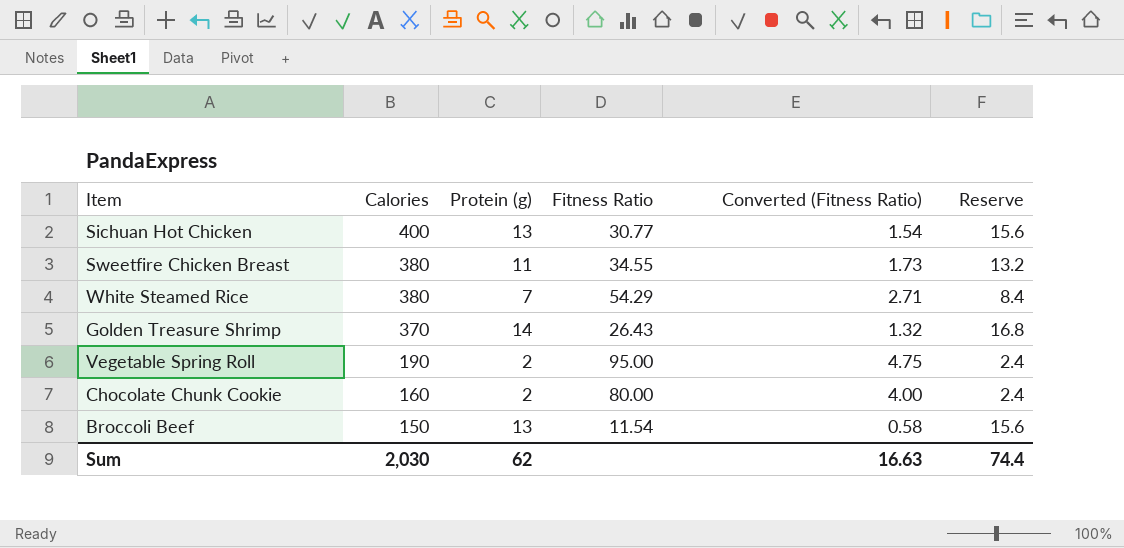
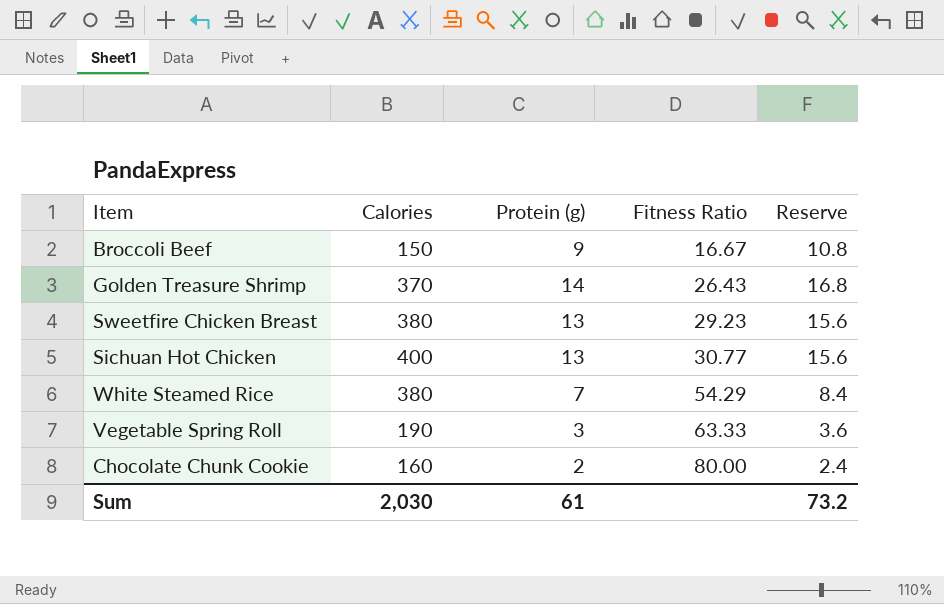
row order: Calories descending -> Fitness Ratio ascending
column Converted (Fitness Ratio) | formula: [Fitness Ratio] * 0.05 -> none
Broccoli Beef | Protein (g): 13 -> 9
Broccoli Beef | Fitness Ratio: 11.54 -> 16.67
Broccoli Beef | Reserve: 15.6 -> 10.8
Sweetfire Chicken Breast | Protein (g): 11 -> 13
Sweetfire Chicken Breast | Fitness Ratio: 34.55 -> 29.23
Sweetfire Chicken Breast | Reserve: 13.2 -> 15.6
Vegetable Spring Roll | Protein (g): 2 -> 3
Vegetable Spring Roll | Fitness Ratio: 95.00 -> 63.33
Vegetable Spring Roll | Reserve: 2.4 -> 3.6
Sum | Protein (g): 62 -> 61
Sum | Reserve: 74.4 -> 73.2

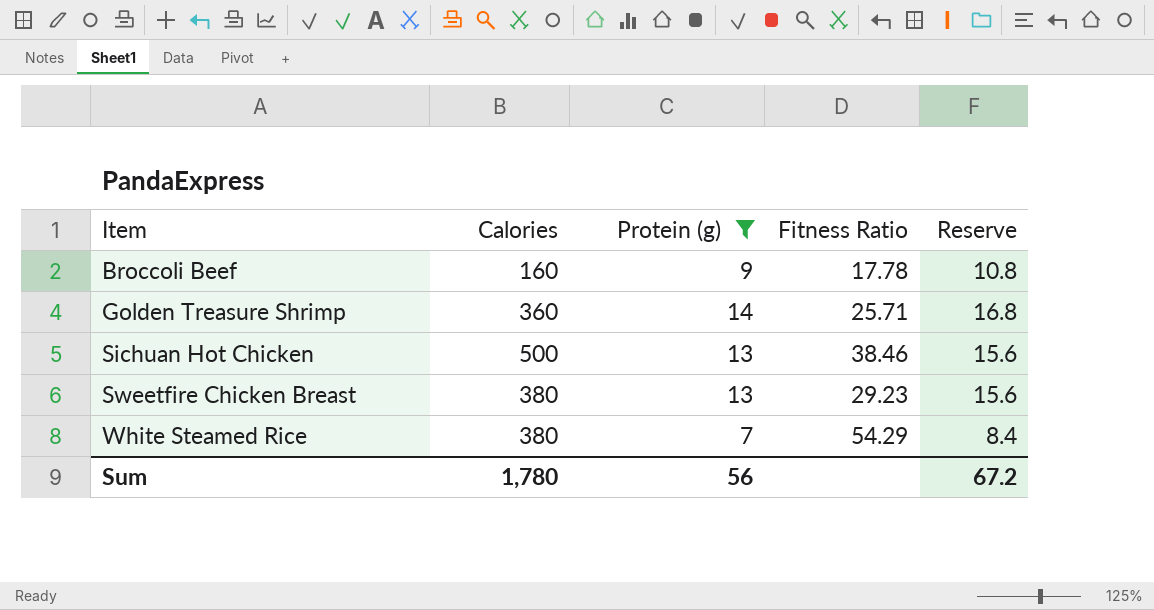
filter: none -> Protein (g) >= 7
row order: Fitness Ratio ascending -> Item ascending
Broccoli Beef | Calories: 150 -> 160
Broccoli Beef | Fitness Ratio: 16.67 -> 17.78
Golden Treasure Shrimp | Calories: 370 -> 360
Golden Treasure Shrimp | Fitness Ratio: 26.43 -> 25.71
Sichuan Hot Chicken | Calories: 400 -> 500
Sichuan Hot Chicken | Fitness Ratio: 30.77 -> 38.46
Sum | Calories: 2,030 -> 1,780
Sum | Protein (g): 61 -> 56
Sum | Reserve: 73.2 -> 67.2

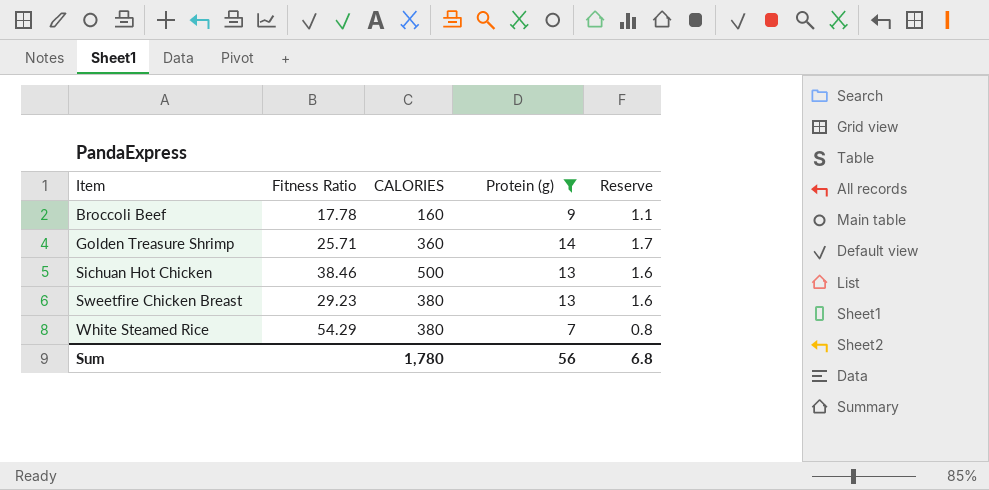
column Fitness Ratio | position: 4 -> 2
column name: Calories -> CALORIES
column Reserve | formula: [Protein (g)] * 1.2 -> [Protein (g)] * 0.12
Sum | Reserve: 67.2 -> 6.8

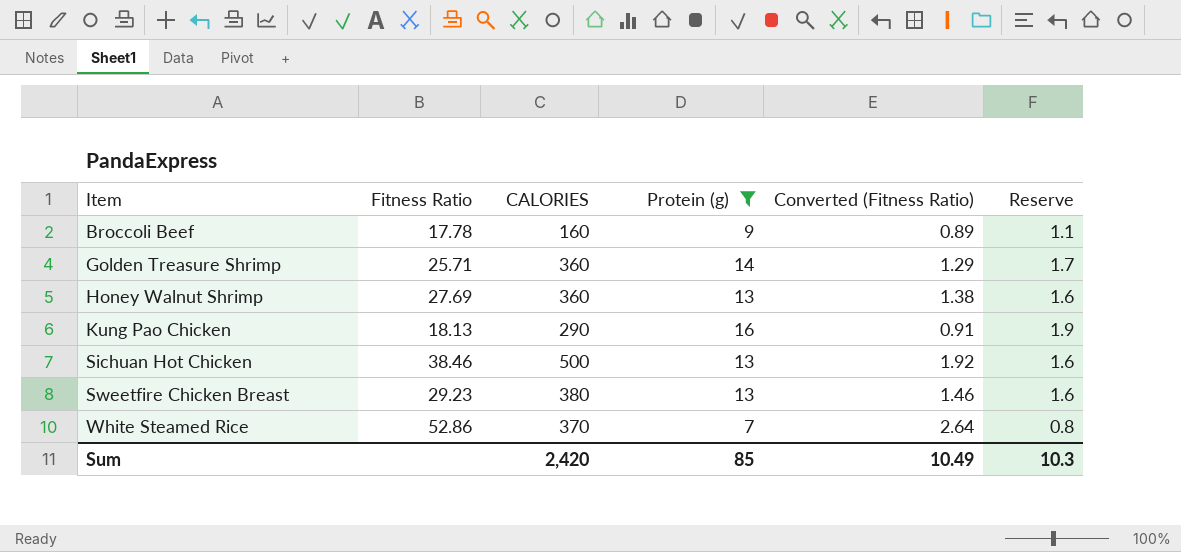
column Converted (Fitness Ratio) | formula: none -> [Fitness Ratio] * 0.05
row Honey Walnut Shrimp: none -> 27.69 | 360 | 13 | 1.38 | 1.6
row Kung Pao Chicken: none -> 18.13 | 290 | 16 | 0.91 | 1.9
White Steamed Rice | Fitness Ratio: 54.29 -> 52.86
White Steamed Rice | CALORIES: 380 -> 370
Sum | CALORIES: 1,780 -> 2,420
Sum | Protein (g): 56 -> 85
Sum | Reserve: 6.8 -> 10.3

